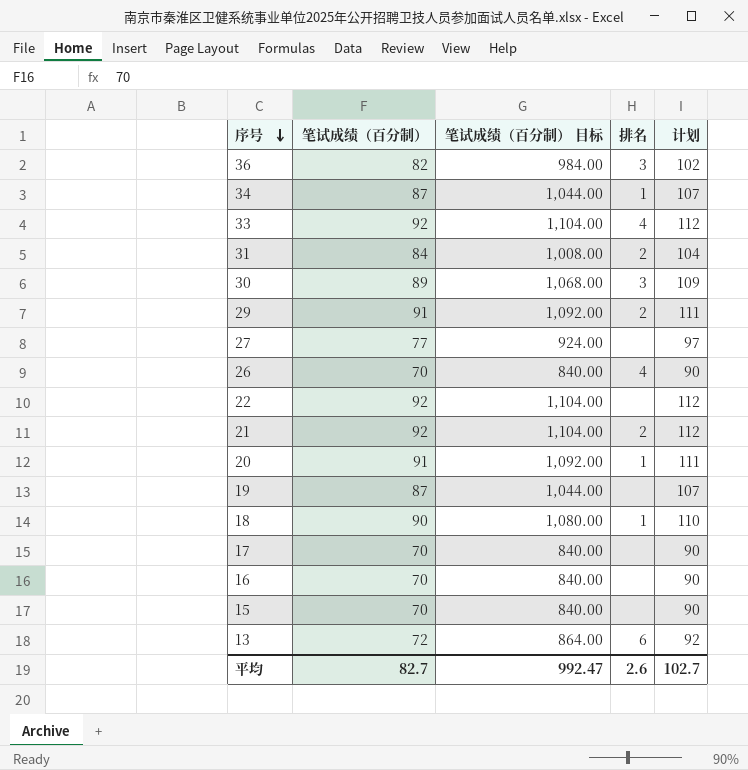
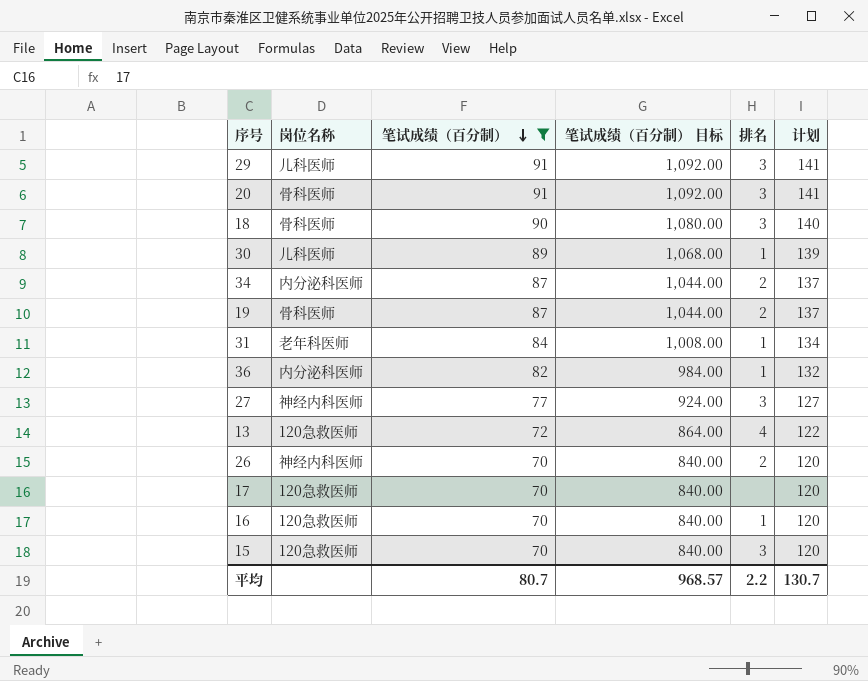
filter: none -> 笔试成绩（百分制） != 92
row order: 序号 descending -> 笔试成绩（百分制） descending
column 岗位名称 | position: none -> 2
column 计划 | formula: [笔试成绩（百分制）] + 20 -> [笔试成绩（百分制）] + 50
29 | 排名: 2 -> 3
20 | 排名: 1 -> 3
18 | 排名: 1 -> 3
30 | 排名: 3 -> 1
34 | 排名: 1 -> 2
19 | 排名: none -> 2
31 | 排名: 2 -> 1
36 | 排名: 3 -> 1
27 | 排名: none -> 3
13 | 排名: 6 -> 4
26 | 排名: 4 -> 2
16 | 排名: none -> 1
15 | 排名: none -> 3
平均 | 笔试成绩（百分制）: 82.7 -> 80.7
平均 | 笔试成绩（百分制） 目标: 992.47 -> 968.57
平均 | 排名: 2.6 -> 2.2
平均 | 计划: 102.7 -> 130.7

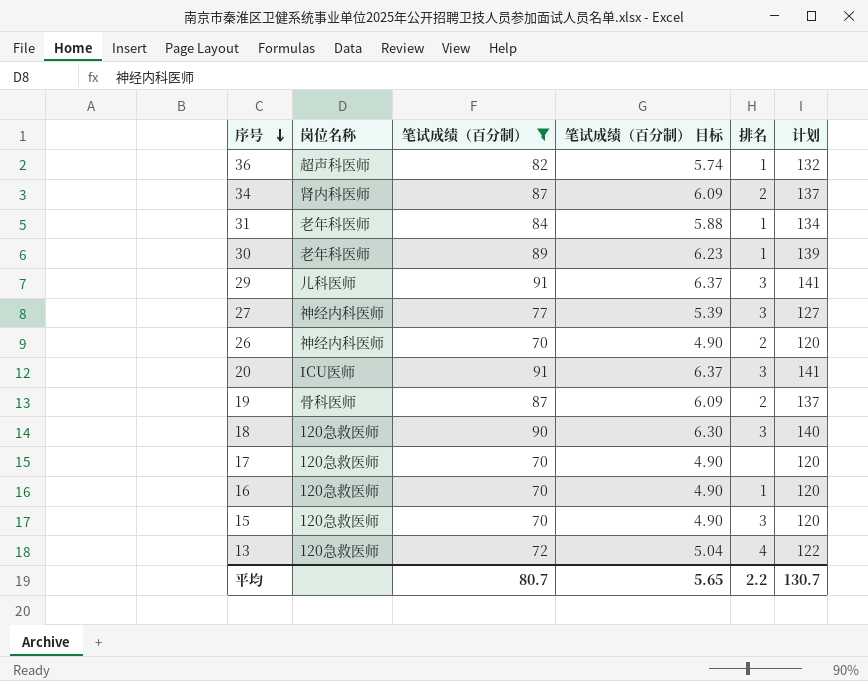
row order: 笔试成绩（百分制） descending -> 序号 descending
column 笔试成绩（百分制） 目标 | formula: [笔试成绩（百分制）] * 12 -> [笔试成绩（百分制）] * 0.07
36 | 岗位名称: 内分泌科医师 -> 超声科医师
34 | 岗位名称: 内分泌科医师 -> 肾内科医师
30 | 岗位名称: 儿科医师 -> 老年科医师
20 | 岗位名称: 骨科医师 -> ICU医师
18 | 岗位名称: 骨科医师 -> 120急救医师
平均 | 笔试成绩（百分制） 目标: 968.57 -> 5.65

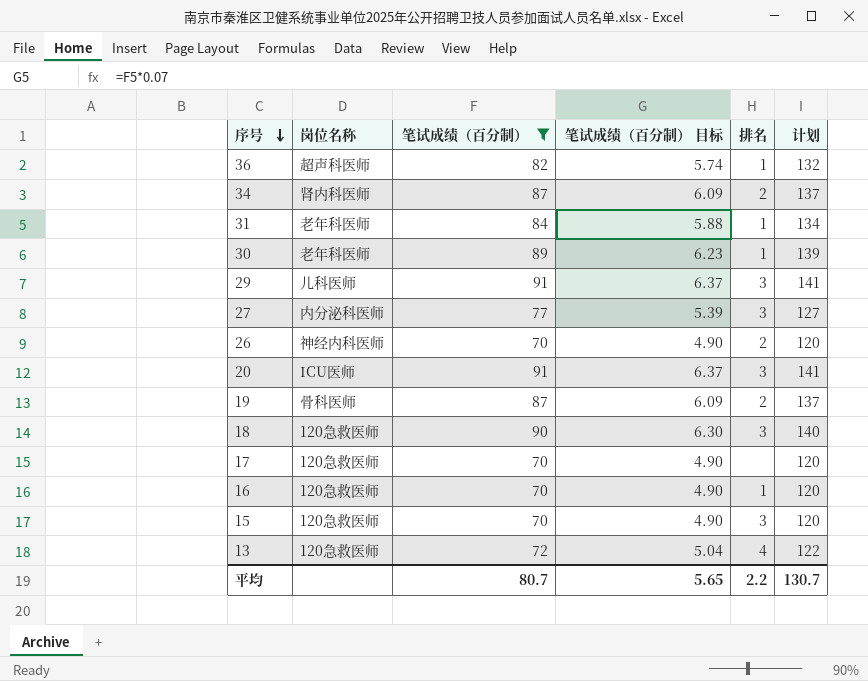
27 | 岗位名称: 神经内科医师 -> 内分泌科医师

